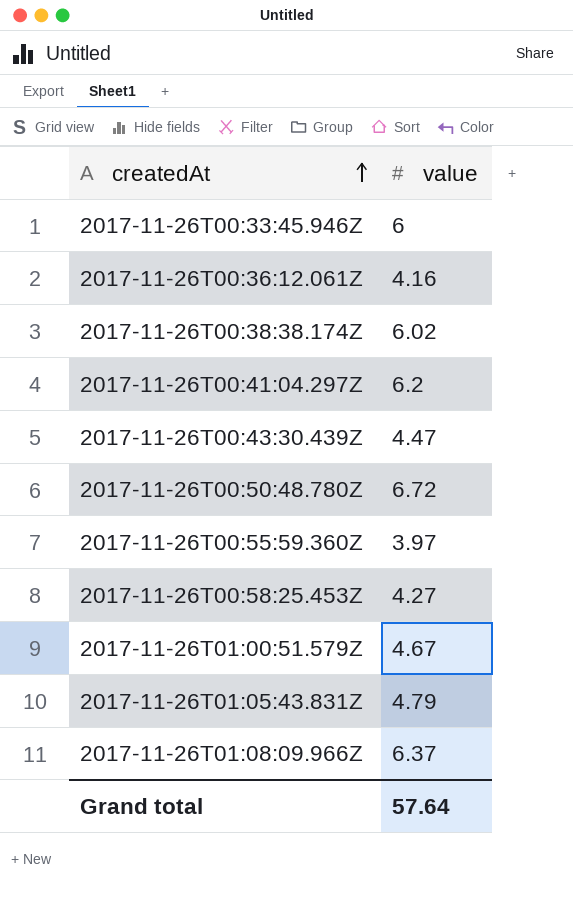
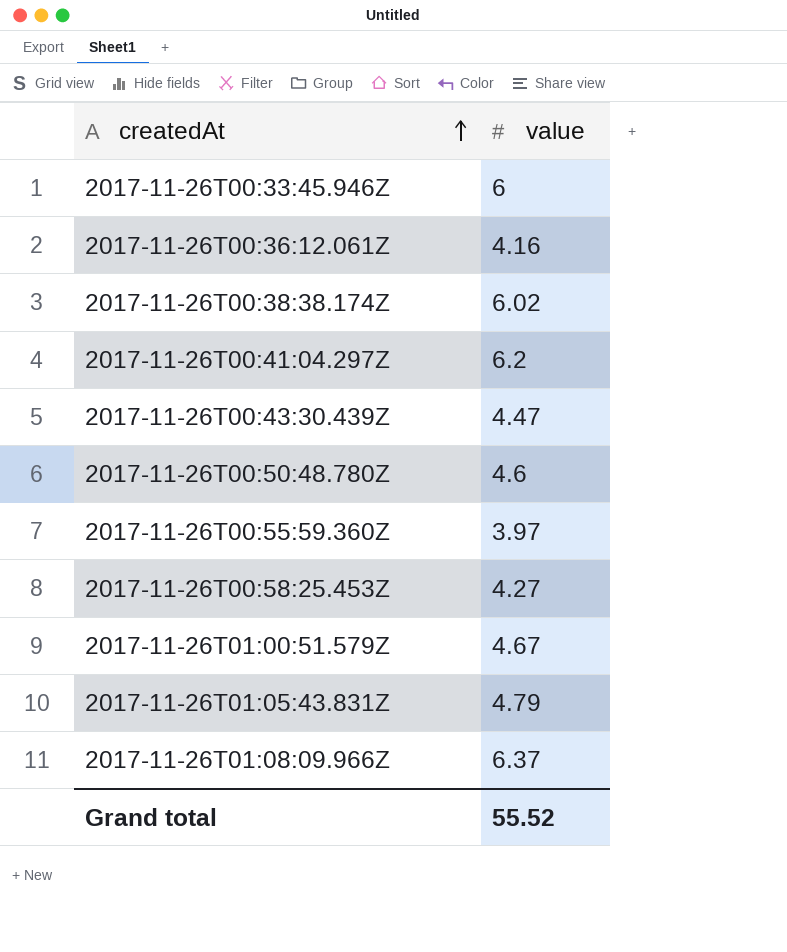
2017-11-26T00:50:48.780Z | value: 6.72 -> 4.6
Grand total | value: 57.64 -> 55.52

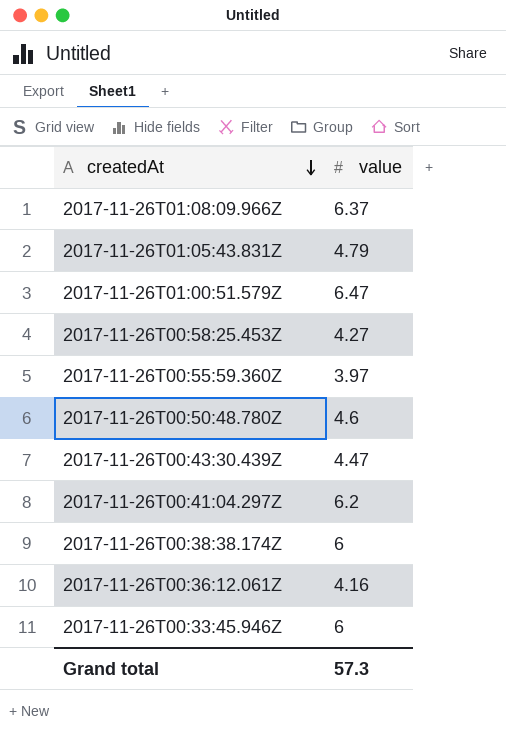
row order: createdAt ascending -> createdAt descending
2017-11-26T01:00:51.579Z | value: 4.67 -> 6.47
2017-11-26T00:38:38.174Z | value: 6.02 -> 6
Grand total | value: 55.52 -> 57.3

